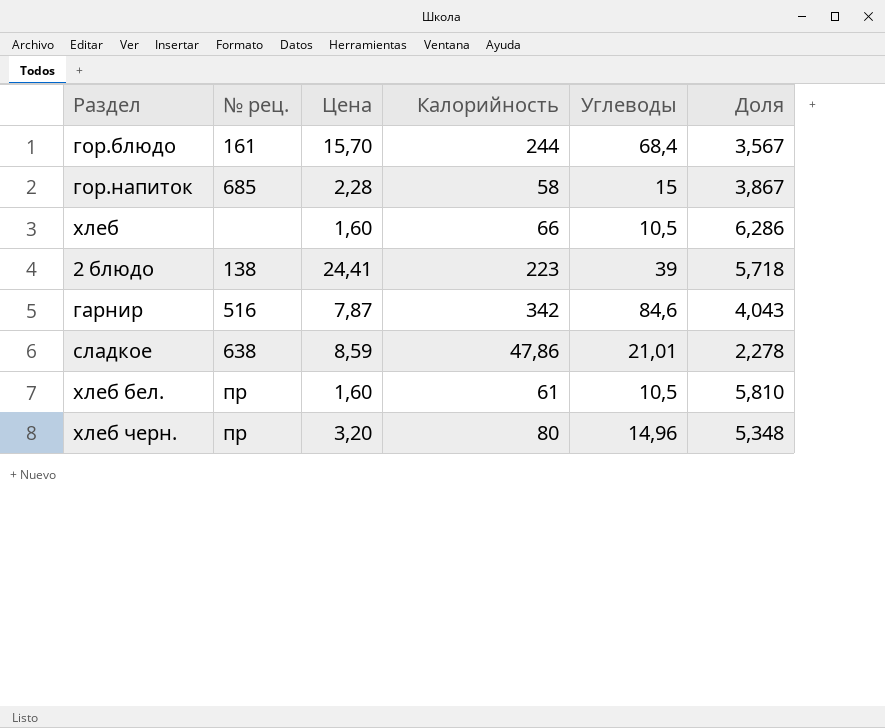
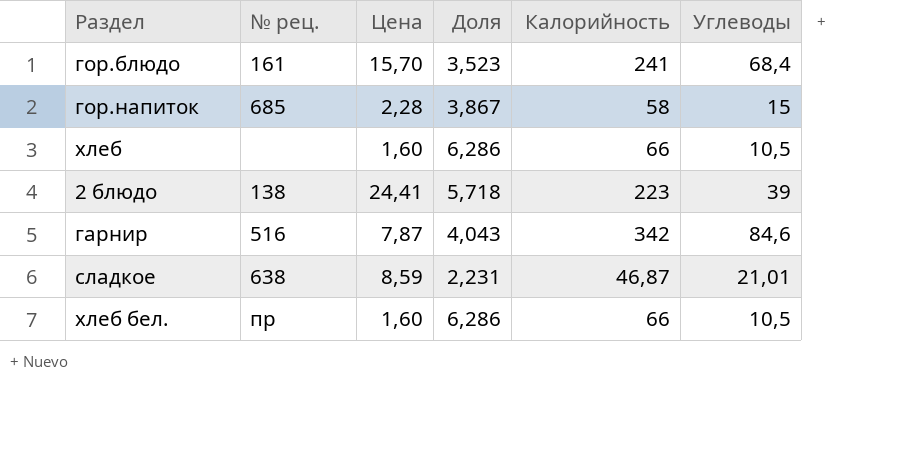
column Доля | position: 6 -> 4
row хлеб черн.: пр | 3,20 | 80 | 14,96 | 5,348 -> none
гор.блюдо | Доля: 3,567 -> 3,523
гор.блюдо | Калорийность: 244 -> 241
сладкое | Доля: 2,278 -> 2,231
сладкое | Калорийность: 47,86 -> 46,87
хлеб бел. | Доля: 5,810 -> 6,286
хлеб бел. | Калорийность: 61 -> 66

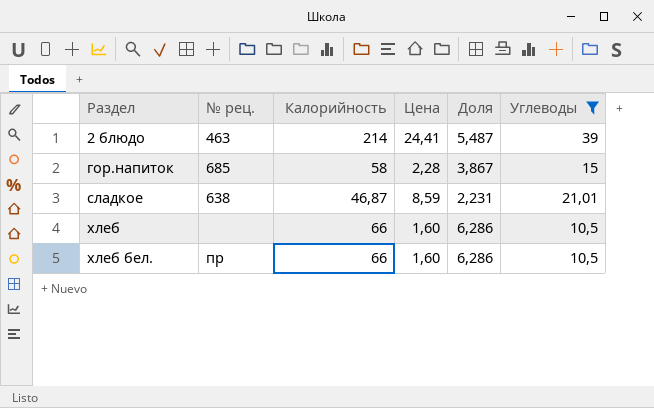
filter: none -> Углеводы <= 39
row order: none -> Раздел ascending
column Калорийность | position: 5 -> 3
2 блюдо | № рец.: 138 -> 463
2 блюдо | Калорийность: 223 -> 214
2 блюдо | Доля: 5,718 -> 5,487

